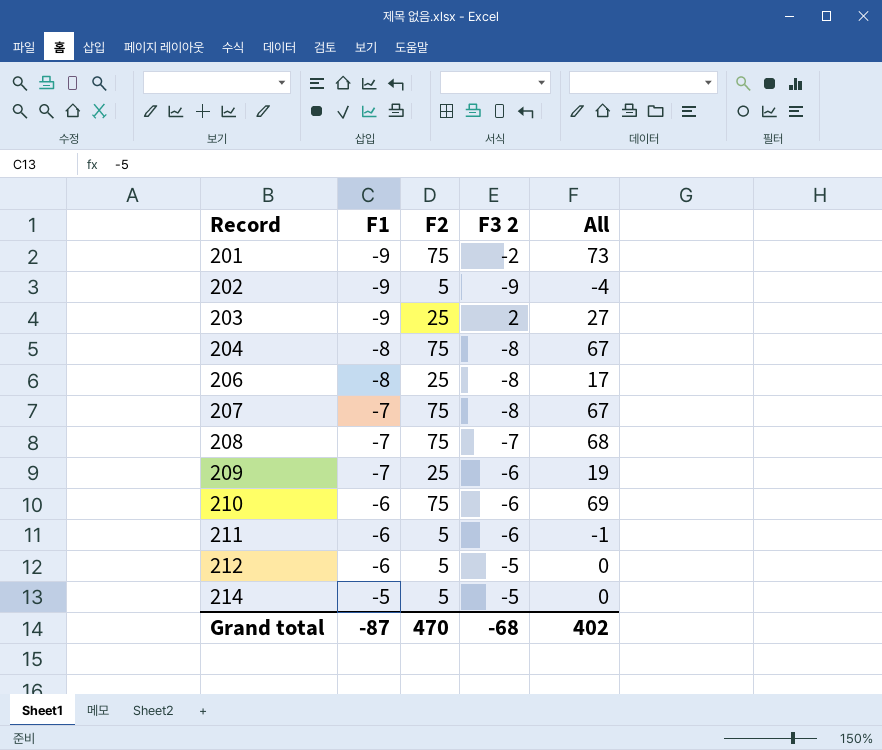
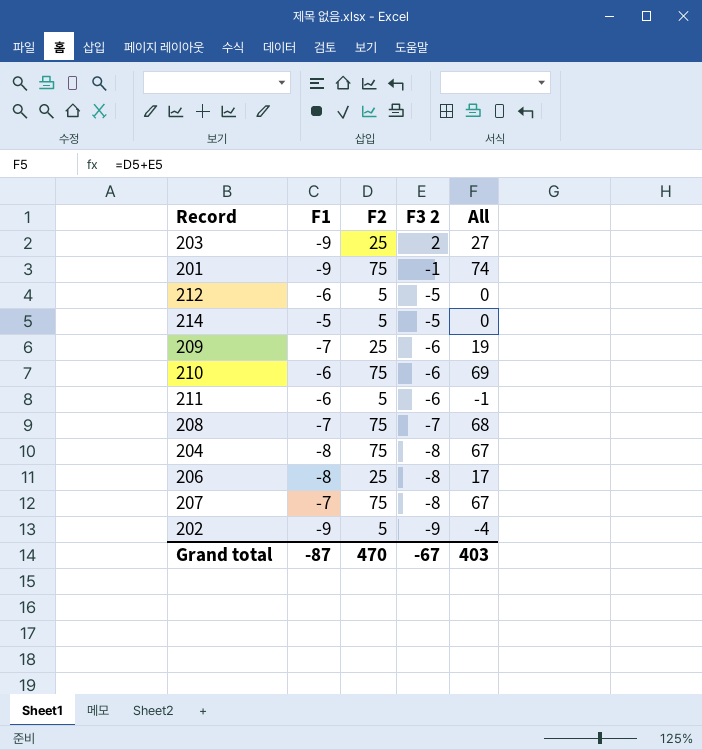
row order: Record ascending -> F3 2 descending
201 | F3 2: -2 -> -1
201 | All: 73 -> 74
Grand total | F3 2: -68 -> -67
Grand total | All: 402 -> 403

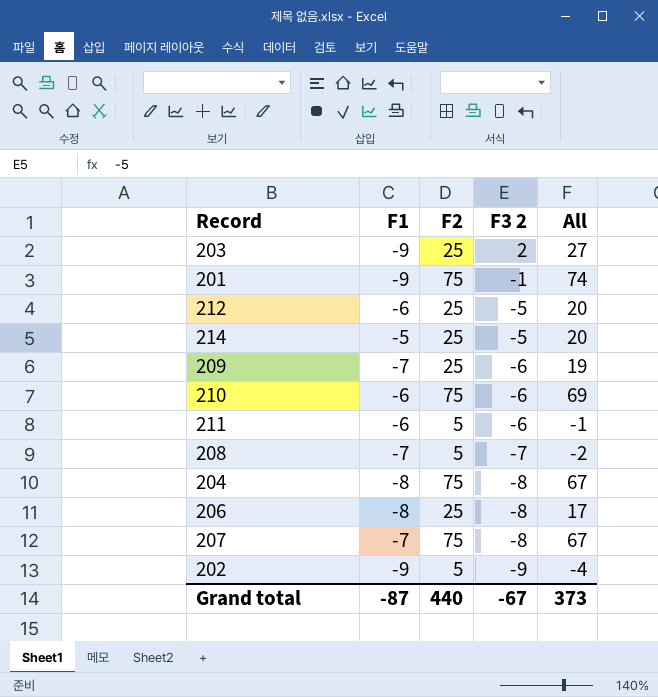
212 | F2: 5 -> 25
212 | All: 0 -> 20
214 | F2: 5 -> 25
214 | All: 0 -> 20
208 | F2: 75 -> 5
208 | All: 68 -> -2
Grand total | F2: 470 -> 440
Grand total | All: 403 -> 373

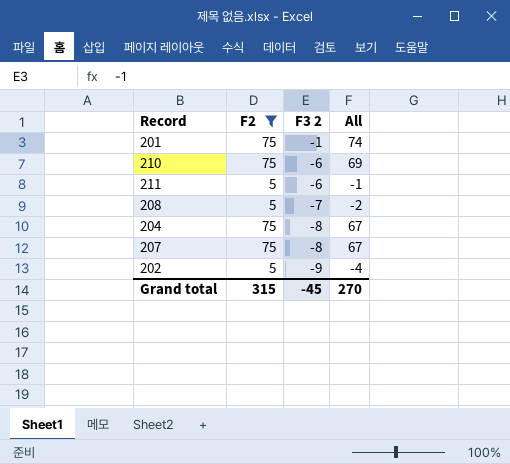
filter: none -> F2 != 25
column F1 | position: 2 -> none
Grand total | F2: 440 -> 315
Grand total | F3 2: -67 -> -45
Grand total | All: 373 -> 270

